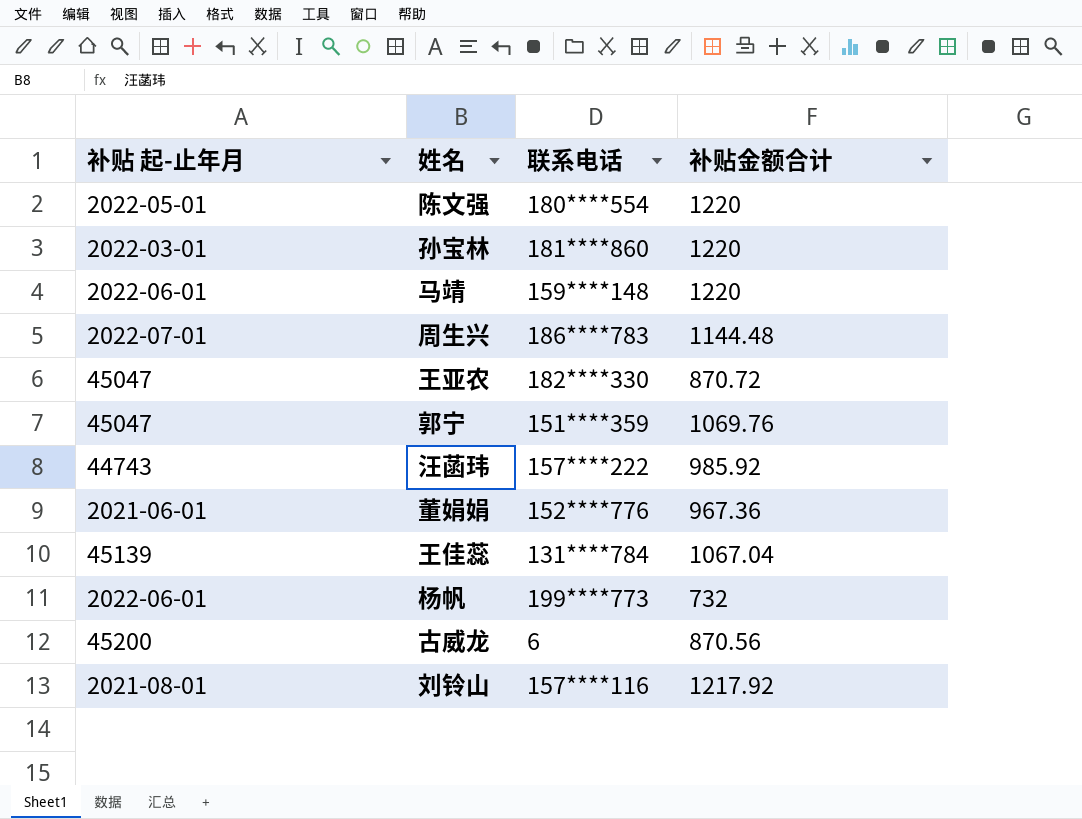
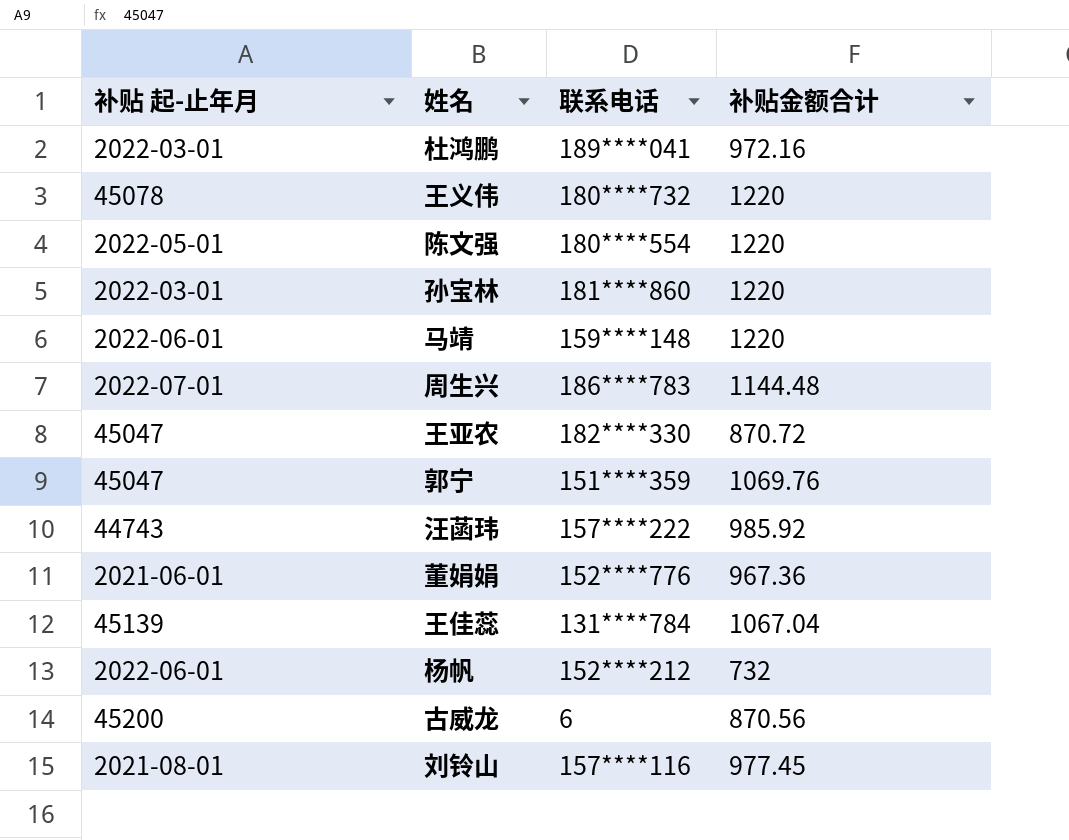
row 杜鸿鹏: none -> 2022-03-01 | 189****041 | 972.16
row 王义伟: none -> 45078 | 180****732 | 1220
杨帆 | 联系电话: 199****773 -> 152****212
刘铃山 | 补贴金额合计: 1217.92 -> 977.45

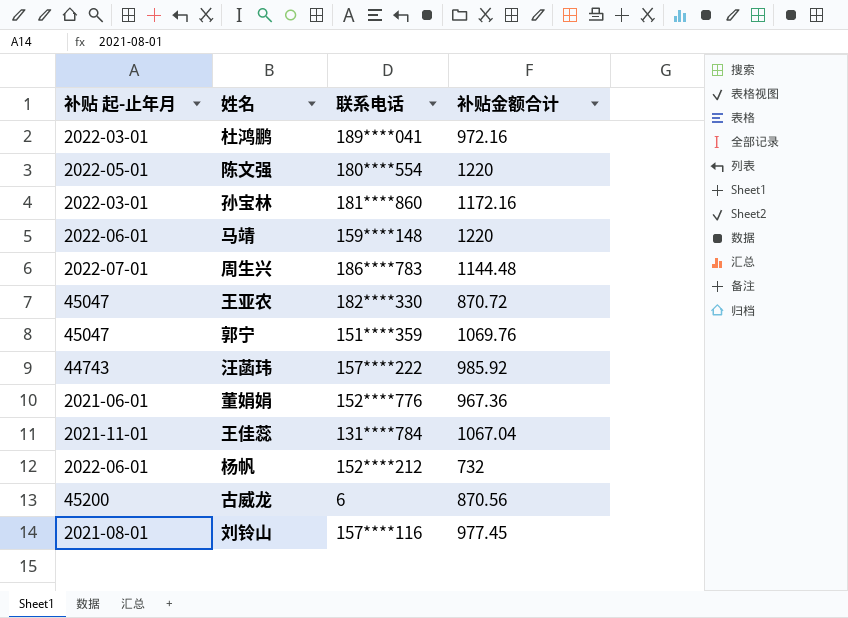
row 王义伟: 45078 | 180****732 | 1220 -> none
孙宝林 | 补贴金额合计: 1220 -> 1172.16
王佳蕊 | 补贴 起-止年月: 45139 -> 2021-11-01

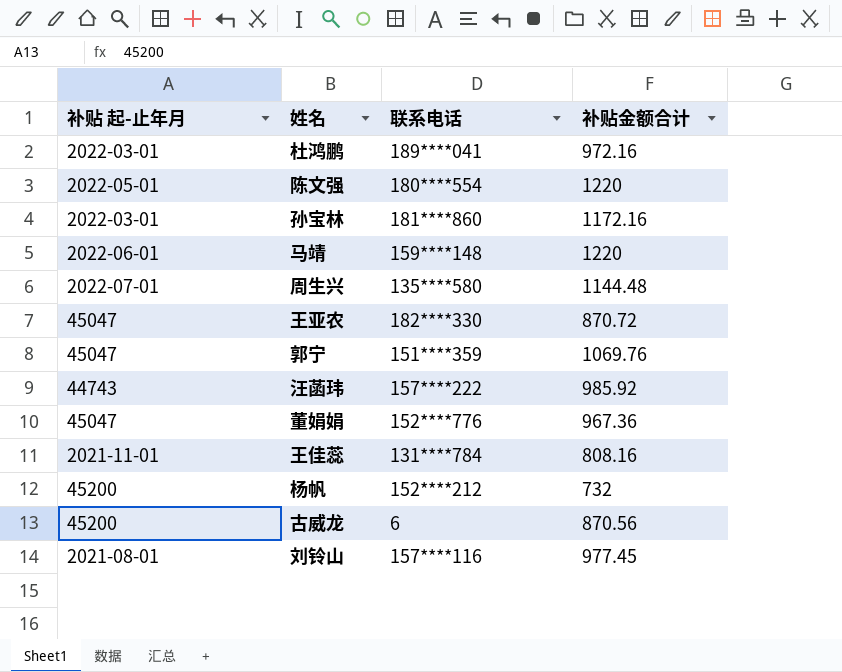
周生兴 | 联系电话: 186****783 -> 135****580
董娟娟 | 补贴 起-止年月: 2021-06-01 -> 45047
王佳蕊 | 补贴金额合计: 1067.04 -> 808.16
杨帆 | 补贴 起-止年月: 2022-06-01 -> 45200

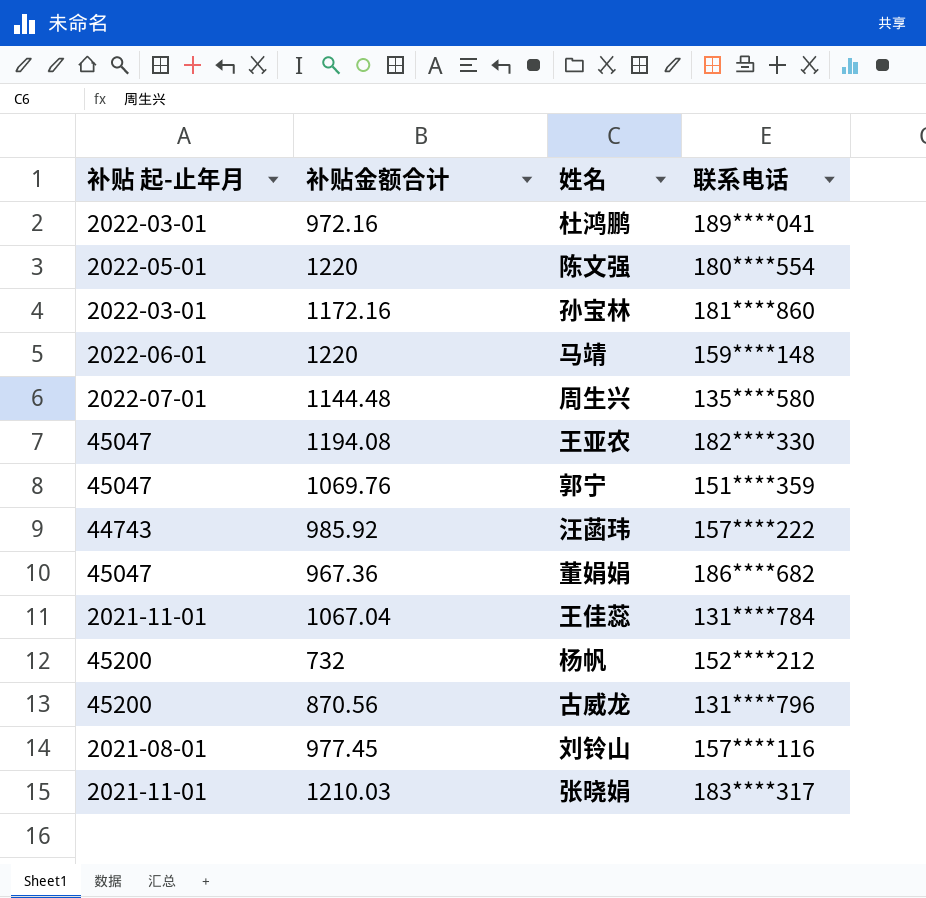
column 补贴金额合计 | position: 4 -> 2
王亚农 | 补贴金额合计: 870.72 -> 1194.08
董娟娟 | 联系电话: 152****776 -> 186****682
王佳蕊 | 补贴金额合计: 808.16 -> 1067.04
古威龙 | 联系电话: 6 -> 131****796
row 张晓娟: none -> 2021-11-01 | 1210.03 | 183****317

